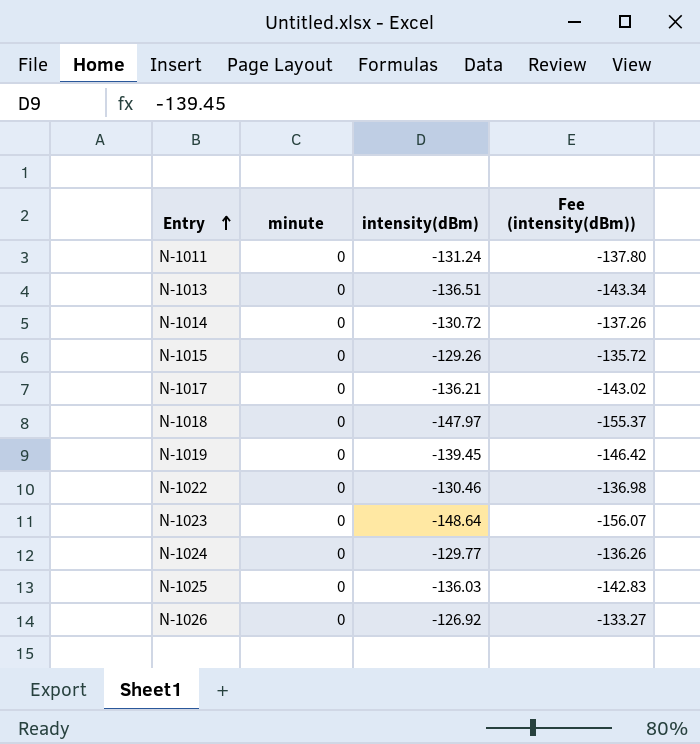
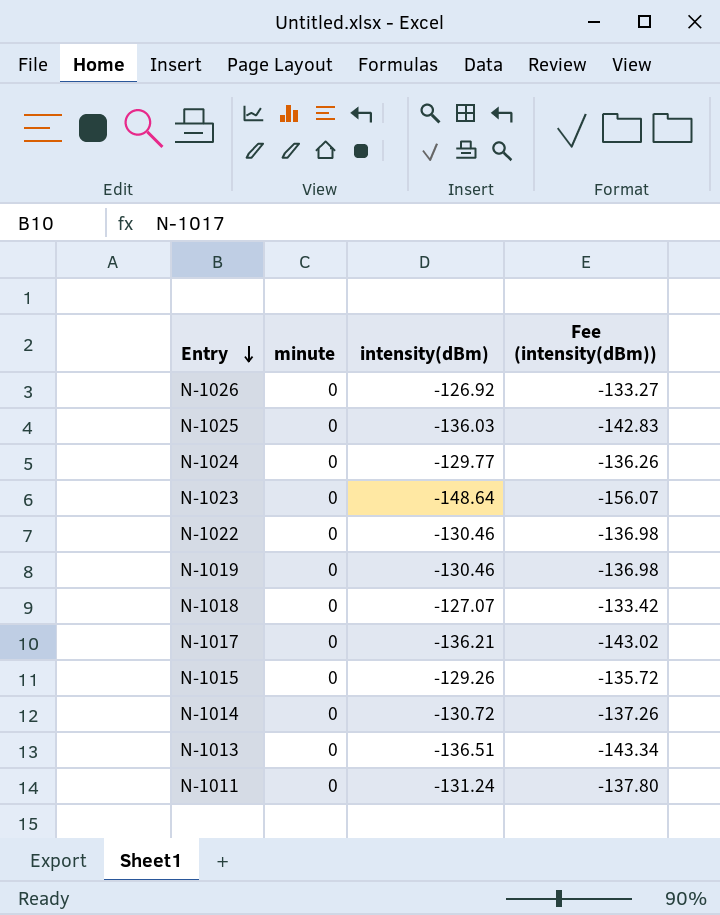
row order: Entry ascending -> Entry descending
N-1019 | intensity(dBm): -139.45 -> -130.46
N-1019 | Fee (intensity(dBm)): -146.42 -> -136.98
N-1018 | intensity(dBm): -147.97 -> -127.07
N-1018 | Fee (intensity(dBm)): -155.37 -> -133.42

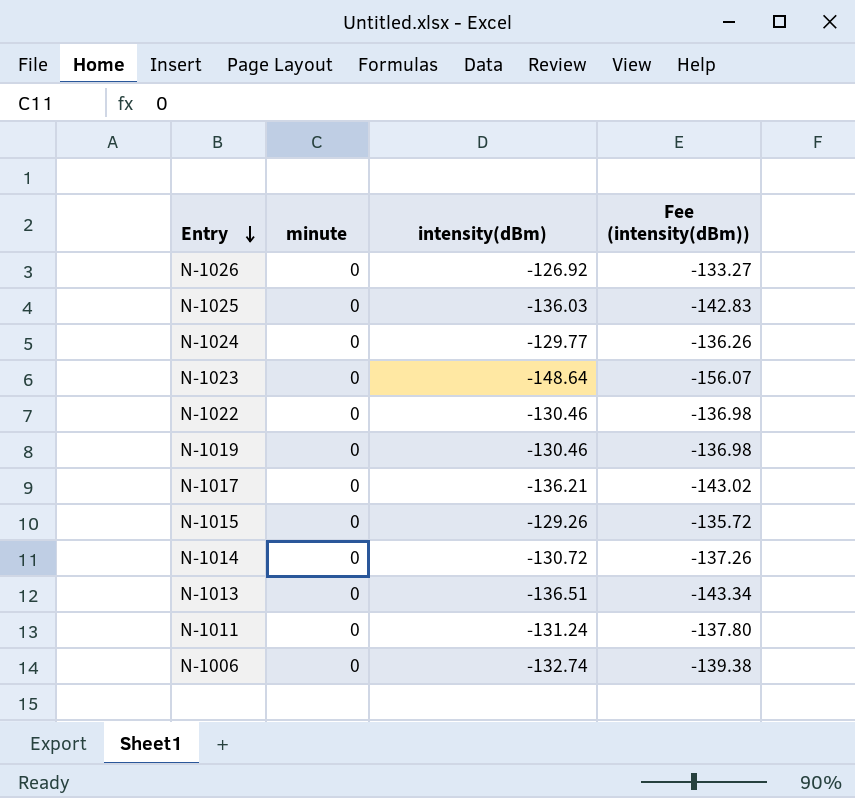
row N-1018: 0 | -127.07 | -133.42 -> none
row N-1006: none -> 0 | -132.74 | -139.38

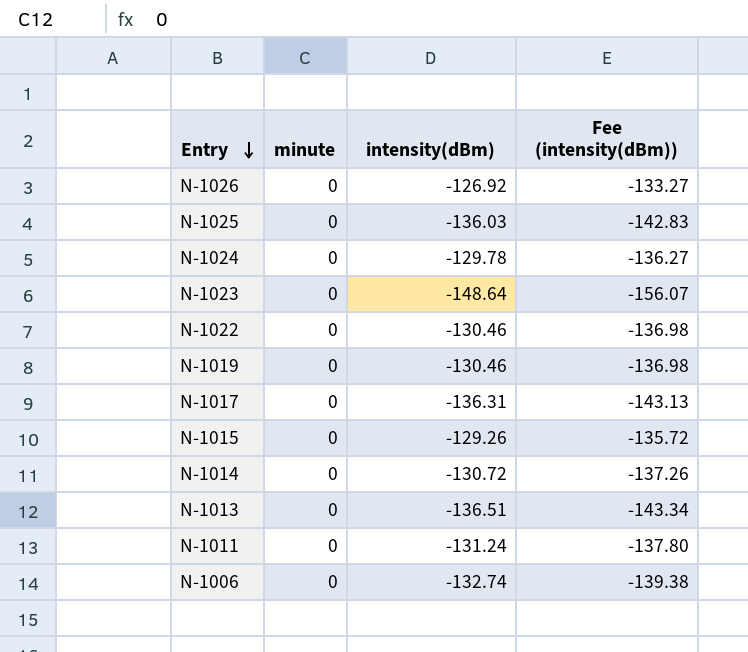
N-1024 | intensity(dBm): -129.77 -> -129.78
N-1024 | Fee (intensity(dBm)): -136.26 -> -136.27
N-1017 | intensity(dBm): -136.21 -> -136.31
N-1017 | Fee (intensity(dBm)): -143.02 -> -143.13

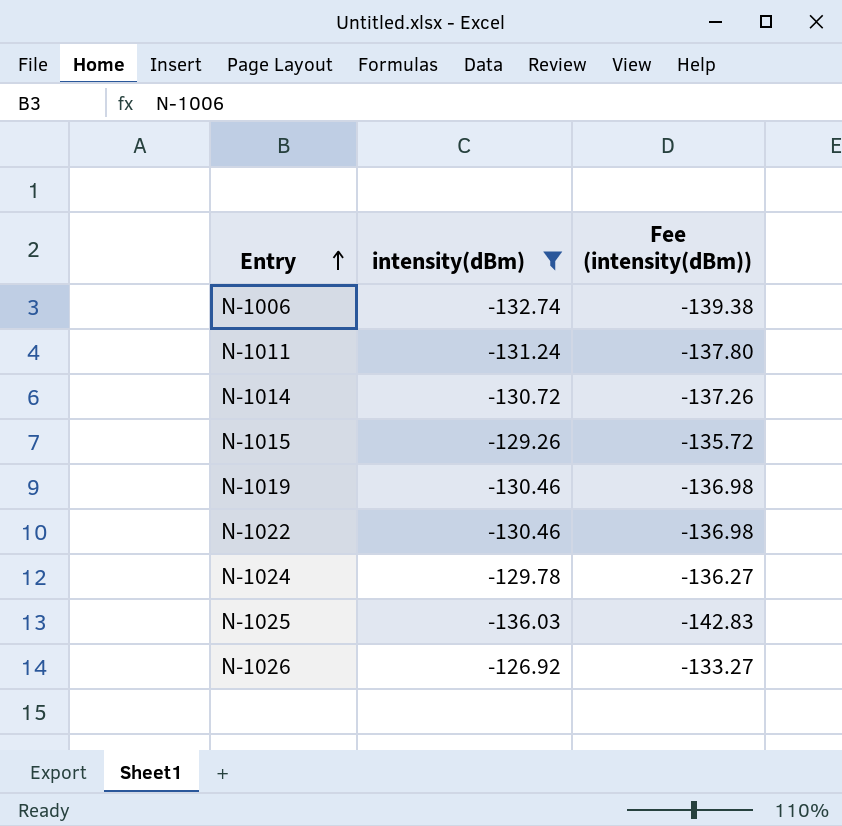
filter: none -> intensity(dBm) >= -136.03
row order: Entry descending -> Entry ascending
column minute | position: 2 -> none

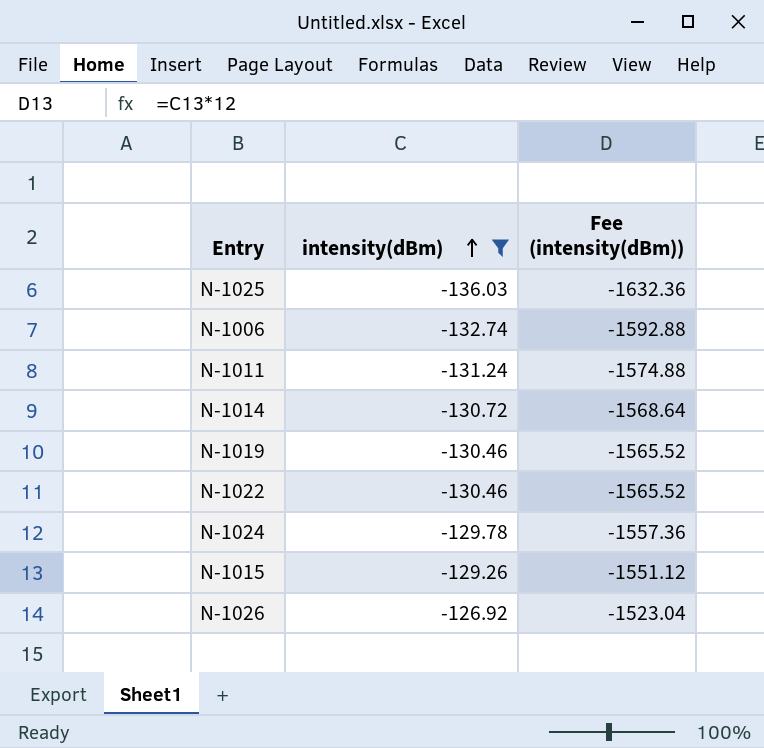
row order: Entry ascending -> intensity(dBm) ascending
column Fee (intensity(dBm)) | formula: [intensity(dBm)] * 1.05 -> [intensity(dBm)] * 12

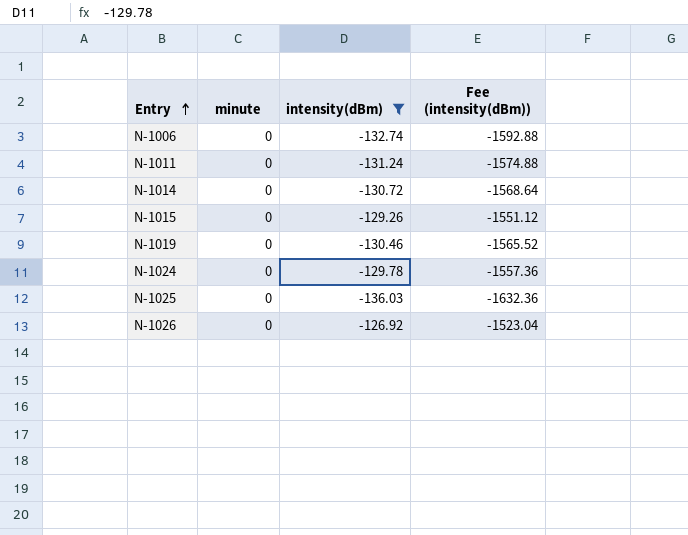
row order: intensity(dBm) ascending -> Entry ascending
column minute | position: none -> 2
row N-1022: -130.46 | -1565.52 -> none

